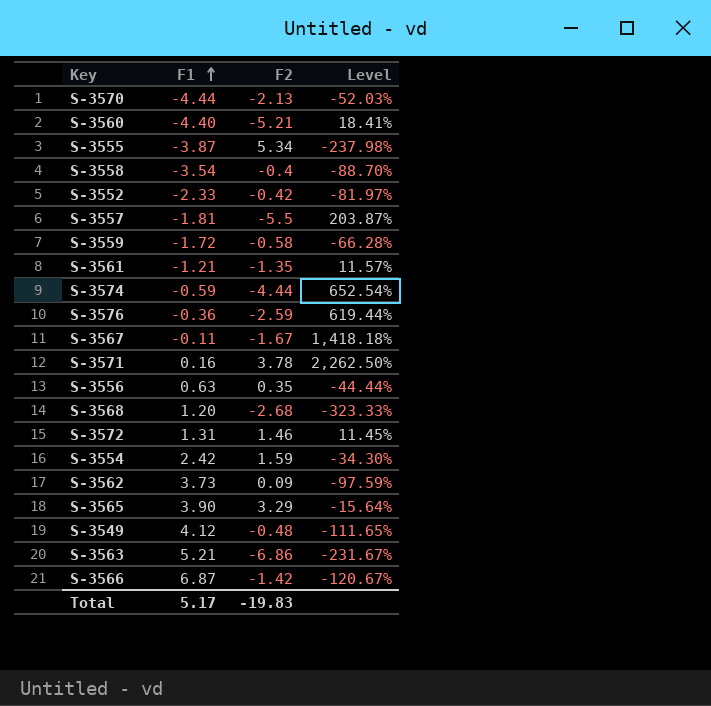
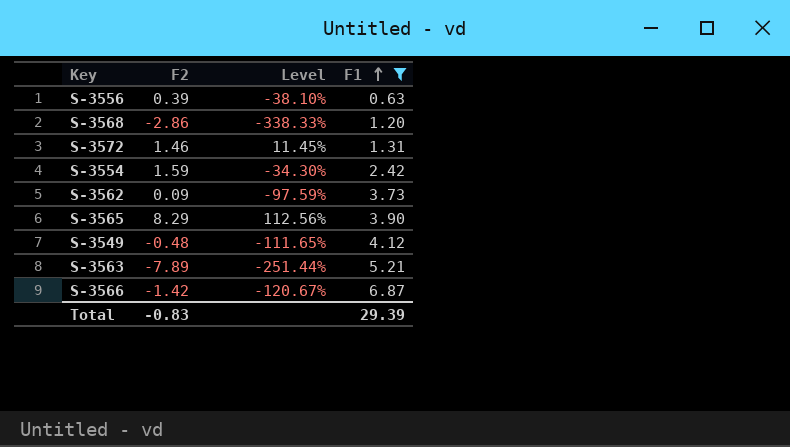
filter: none -> F1 >= 0.63
column F1 | position: 2 -> 4
S-3556 | F2: 0.35 -> 0.39
S-3556 | Level: -44.44% -> -38.10%
S-3568 | F2: -2.68 -> -2.86
S-3568 | Level: -323.33% -> -338.33%
S-3565 | F2: 3.29 -> 8.29
S-3565 | Level: -15.64% -> 112.56%
S-3563 | F2: -6.86 -> -7.89
S-3563 | Level: -231.67% -> -251.44%
Total | F2: -19.83 -> -0.83
Total | F1: 5.17 -> 29.39

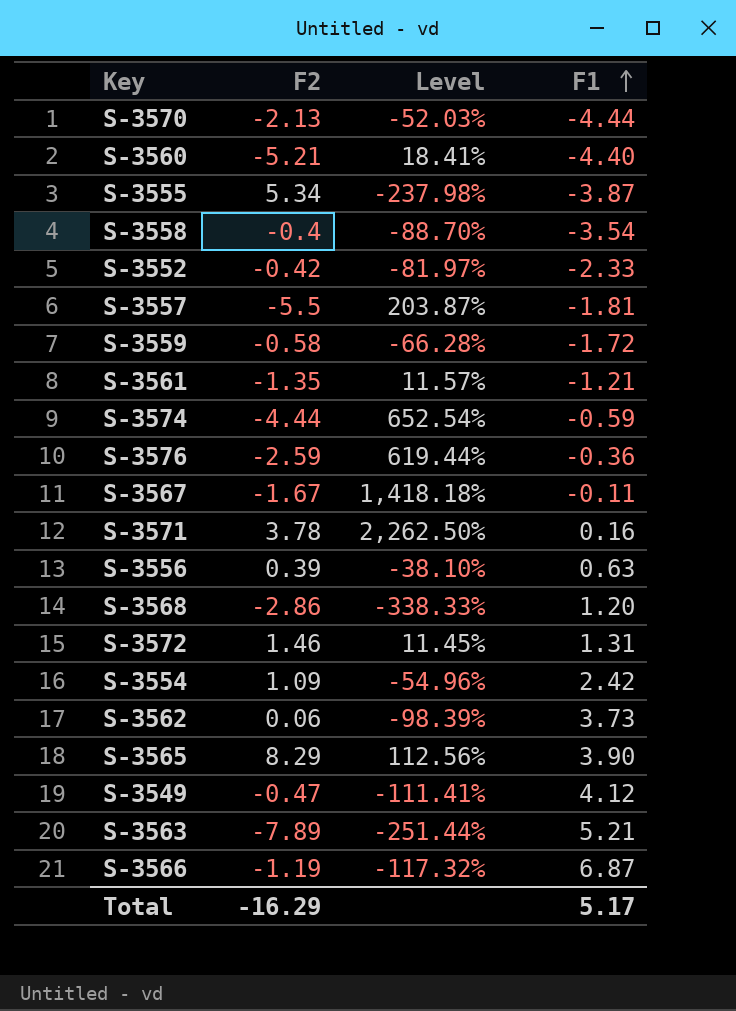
filter: F1 >= 0.63 -> none
S-3554 | F2: 1.59 -> 1.09
S-3554 | Level: -34.30% -> -54.96%
S-3562 | F2: 0.09 -> 0.06
S-3562 | Level: -97.59% -> -98.39%
S-3549 | F2: -0.48 -> -0.47
S-3549 | Level: -111.65% -> -111.41%
S-3566 | F2: -1.42 -> -1.19
S-3566 | Level: -120.67% -> -117.32%
Total | F2: -0.83 -> -16.29
Total | F1: 29.39 -> 5.17

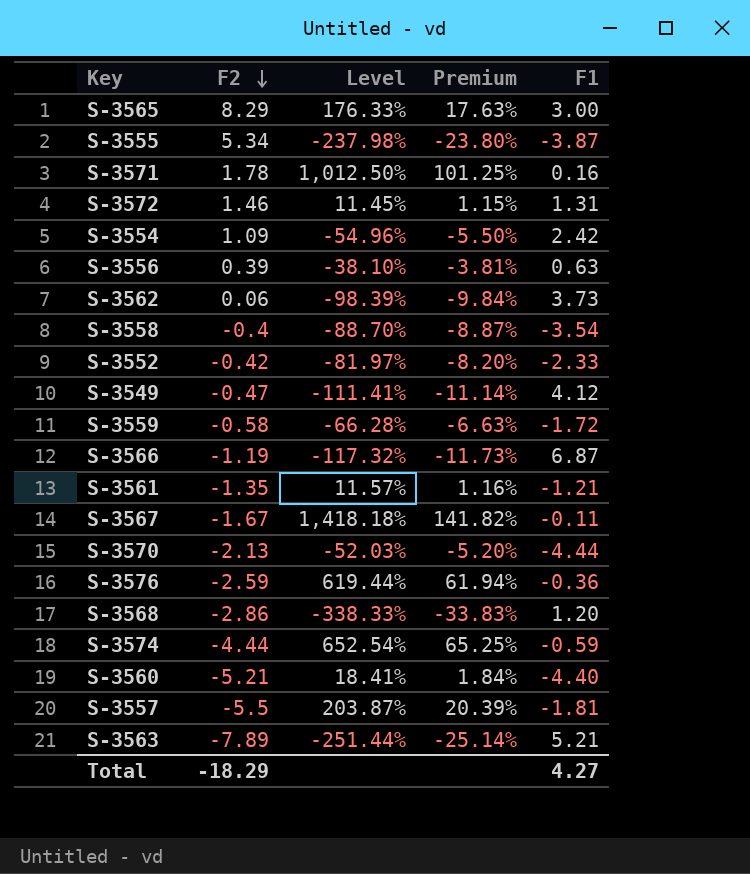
row order: F1 ascending -> F2 descending
column Premium | formula: none -> [Level] * 0.1
S-3565 | Level: 112.56% -> 176.33%
S-3565 | F1: 3.90 -> 3.00
S-3571 | F2: 3.78 -> 1.78
S-3571 | Level: 2,262.50% -> 1,012.50%
Total | F2: -16.29 -> -18.29
Total | F1: 5.17 -> 4.27

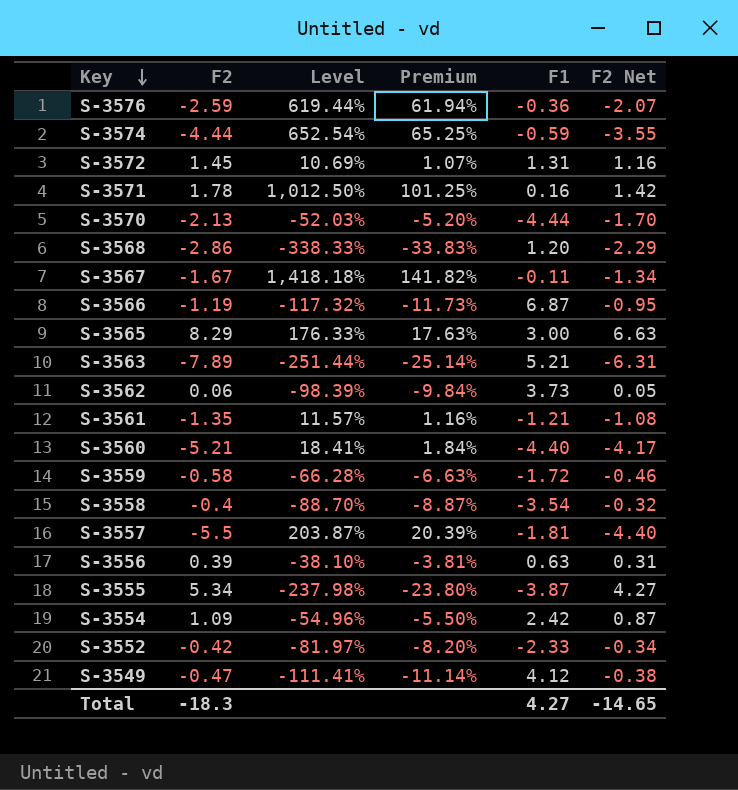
row order: F2 descending -> Key descending
column F2 Net | formula: none -> [F2] * 0.8
S-3572 | F2: 1.46 -> 1.45
S-3572 | Level: 11.45% -> 10.69%
S-3572 | Premium: 1.15% -> 1.07%
Total | F2: -18.29 -> -18.3

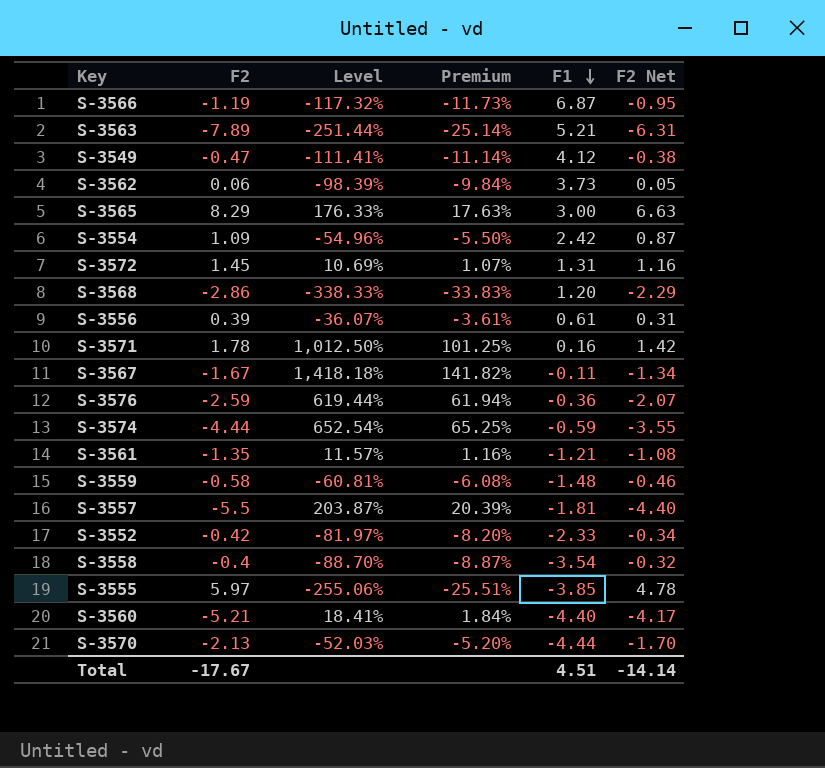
row order: Key descending -> F1 descending
S-3556 | Level: -38.10% -> -36.07%
S-3556 | Premium: -3.81% -> -3.61%
S-3556 | F1: 0.63 -> 0.61
S-3559 | Level: -66.28% -> -60.81%
S-3559 | Premium: -6.63% -> -6.08%
S-3559 | F1: -1.72 -> -1.48
S-3555 | F2: 5.34 -> 5.97
S-3555 | Level: -237.98% -> -255.06%
S-3555 | Premium: -23.80% -> -25.51%
S-3555 | F1: -3.87 -> -3.85
S-3555 | F2 Net: 4.27 -> 4.78
Total | F2: -18.3 -> -17.67
Total | F1: 4.27 -> 4.51
Total | F2 Net: -14.65 -> -14.14

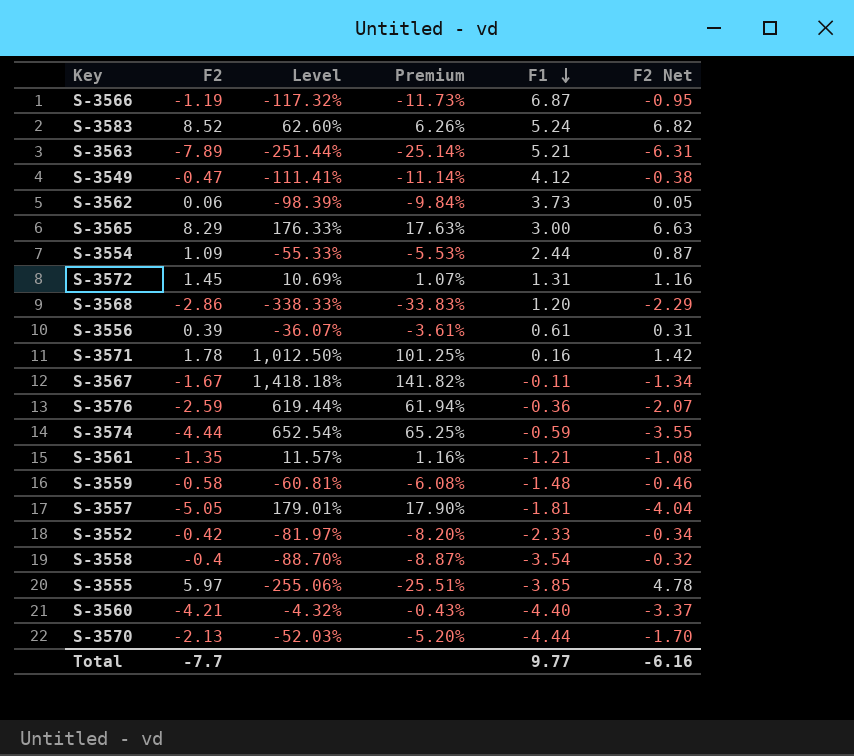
row S-3583: none -> 8.52 | 62.60% | 6.26% | 5.24 | 6.82
S-3554 | Level: -54.96% -> -55.33%
S-3554 | Premium: -5.50% -> -5.53%
S-3554 | F1: 2.42 -> 2.44
S-3557 | F2: -5.5 -> -5.05
S-3557 | Level: 203.87% -> 179.01%
S-3557 | Premium: 20.39% -> 17.90%
S-3557 | F2 Net: -4.40 -> -4.04
S-3560 | F2: -5.21 -> -4.21
S-3560 | Level: 18.41% -> -4.32%
S-3560 | Premium: 1.84% -> -0.43%
S-3560 | F2 Net: -4.17 -> -3.37
Total | F2: -17.67 -> -7.7
Total | F1: 4.51 -> 9.77
Total | F2 Net: -14.14 -> -6.16

